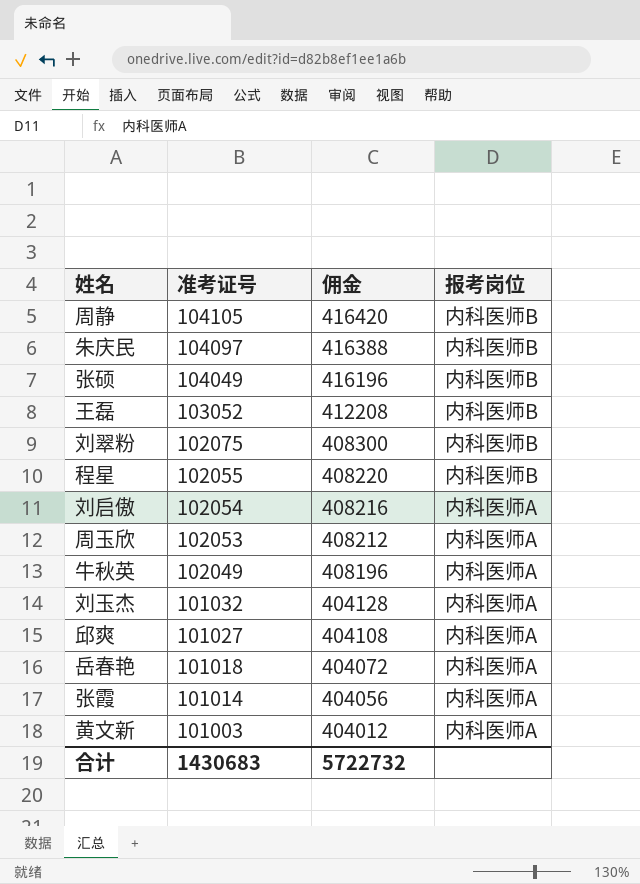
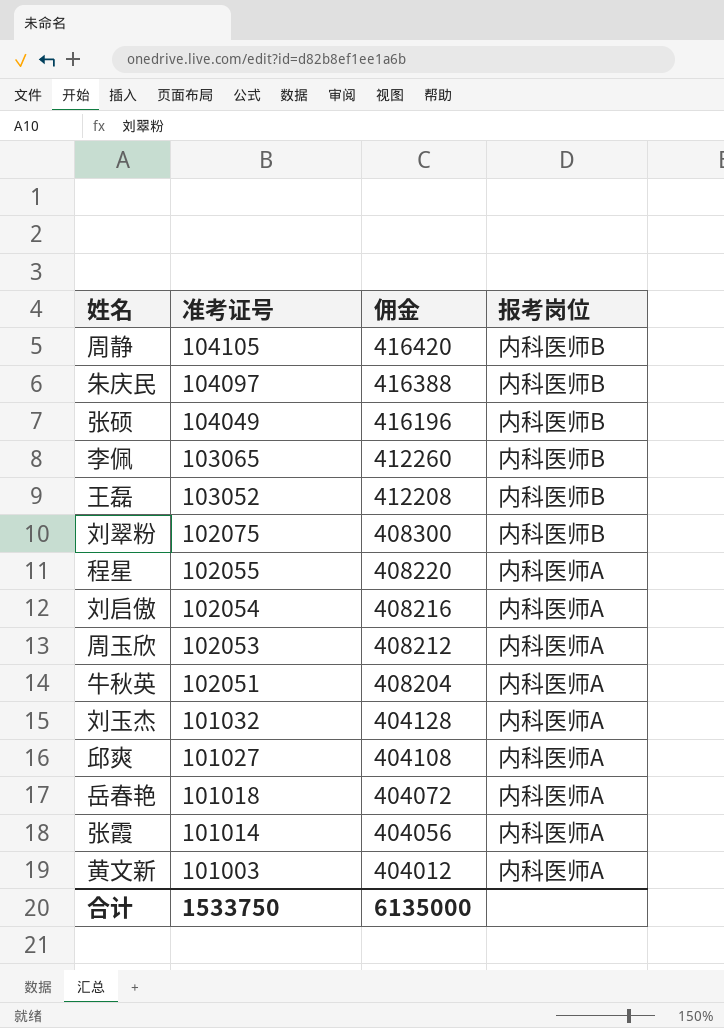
row 李佩: none -> 103065 | 412260 | 内科医师B
程星 | 报考岗位: 内科医师B -> 内科医师A
牛秋英 | 准考证号: 102049 -> 102051
牛秋英 | 佣金: 408196 -> 408204
合计 | 准考证号: 1430683 -> 1533750
合计 | 佣金: 5722732 -> 6135000

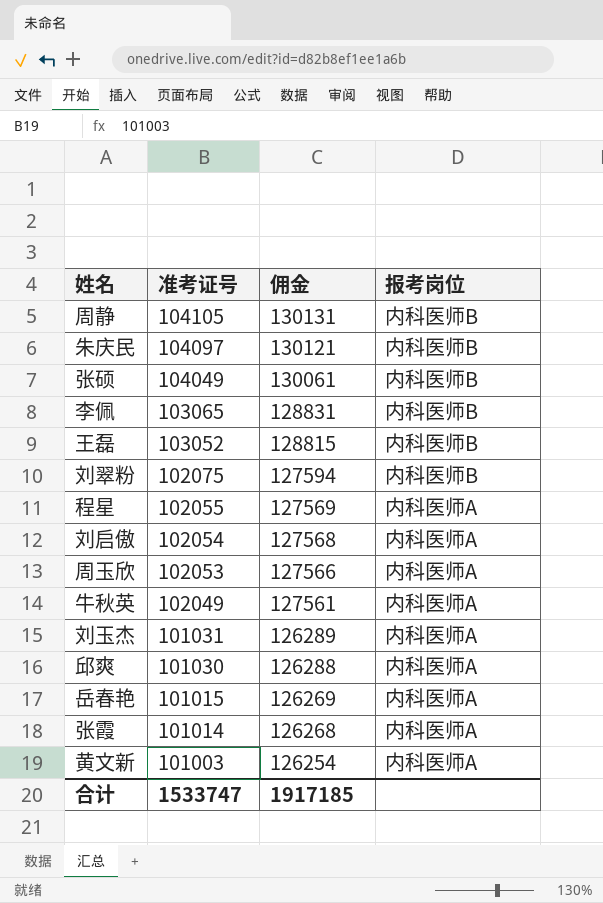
column 佣金 | formula: [准考证号] * 4 -> [准考证号] * 1.25
牛秋英 | 准考证号: 102051 -> 102049
刘玉杰 | 准考证号: 101032 -> 101031
邱爽 | 准考证号: 101027 -> 101030
岳春艳 | 准考证号: 101018 -> 101015
合计 | 准考证号: 1533750 -> 1533747
合计 | 佣金: 6135000 -> 1917185

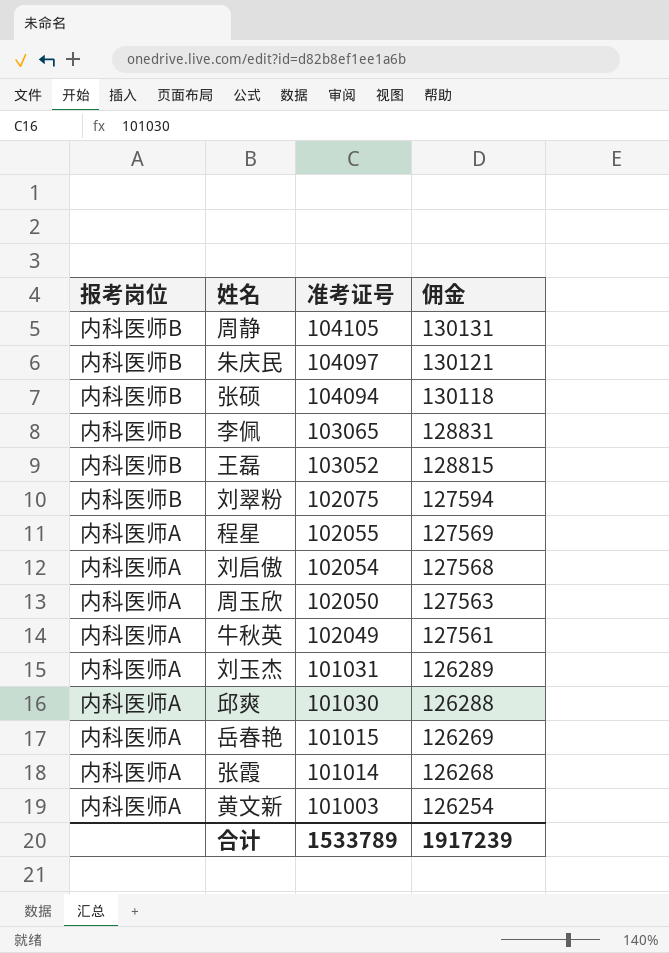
column 报考岗位 | position: 4 -> 1
张硕 | 准考证号: 104049 -> 104094
张硕 | 佣金: 130061 -> 130118
周玉欣 | 准考证号: 102053 -> 102050
周玉欣 | 佣金: 127566 -> 127563
合计 | 准考证号: 1533747 -> 1533789
合计 | 佣金: 1917185 -> 1917239

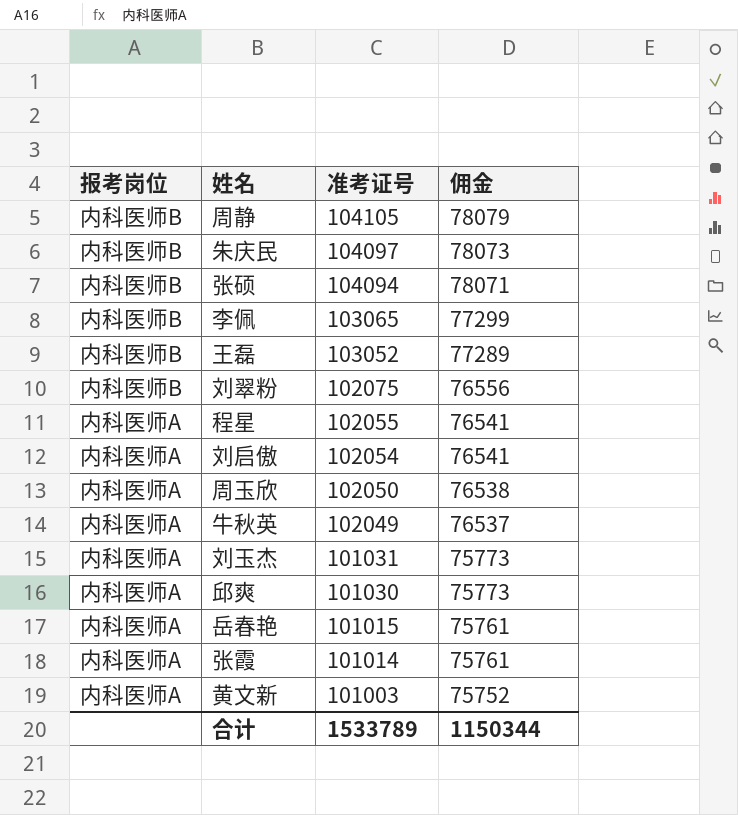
column 佣金 | formula: [准考证号] * 1.25 -> [准考证号] * 0.75
合计 | 佣金: 1917239 -> 1150344

